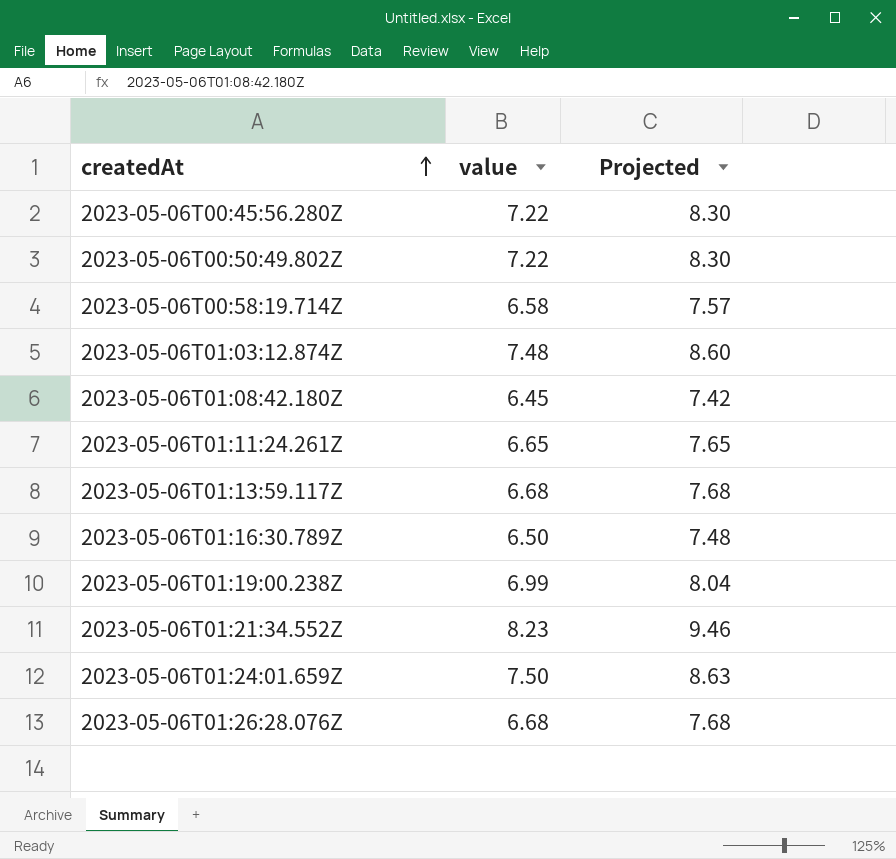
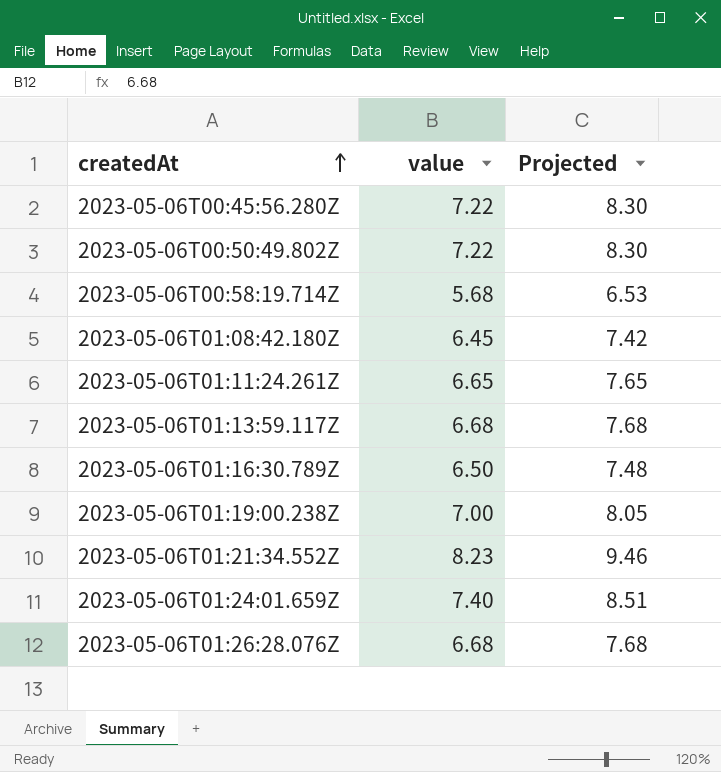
row 2023-05-06T01:03:12.874Z: 7.48 | 8.60 -> none
2023-05-06T00:58:19.714Z | value: 6.58 -> 5.68
2023-05-06T00:58:19.714Z | Projected: 7.57 -> 6.53
2023-05-06T01:19:00.238Z | value: 6.99 -> 7.00
2023-05-06T01:19:00.238Z | Projected: 8.04 -> 8.05
2023-05-06T01:24:01.659Z | value: 7.50 -> 7.40
2023-05-06T01:24:01.659Z | Projected: 8.63 -> 8.51

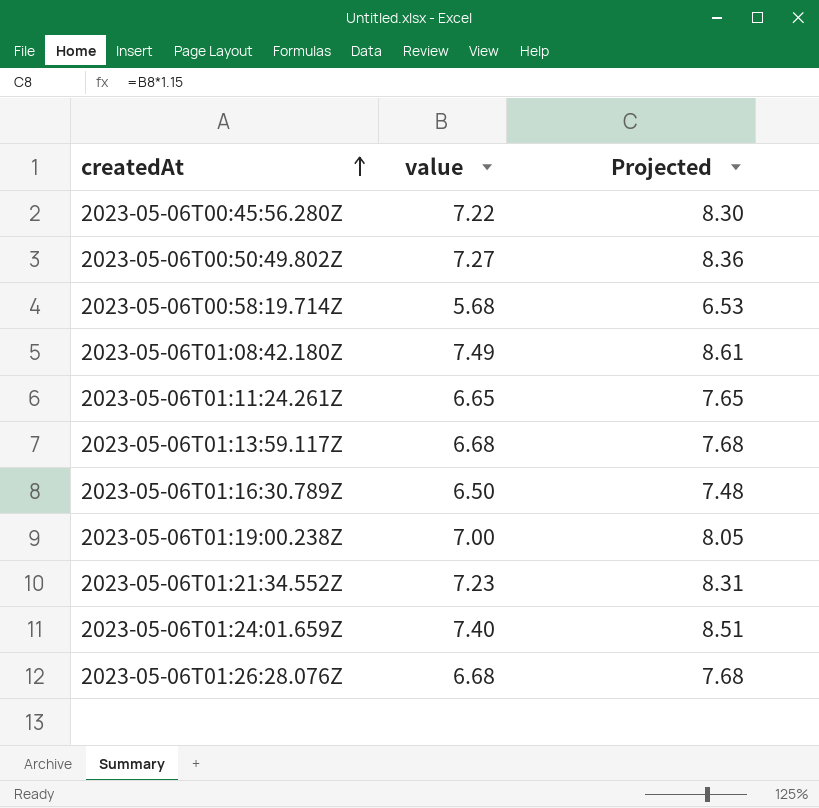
2023-05-06T00:50:49.802Z | value: 7.22 -> 7.27
2023-05-06T00:50:49.802Z | Projected: 8.30 -> 8.36
2023-05-06T01:08:42.180Z | value: 6.45 -> 7.49
2023-05-06T01:08:42.180Z | Projected: 7.42 -> 8.61
2023-05-06T01:21:34.552Z | value: 8.23 -> 7.23
2023-05-06T01:21:34.552Z | Projected: 9.46 -> 8.31

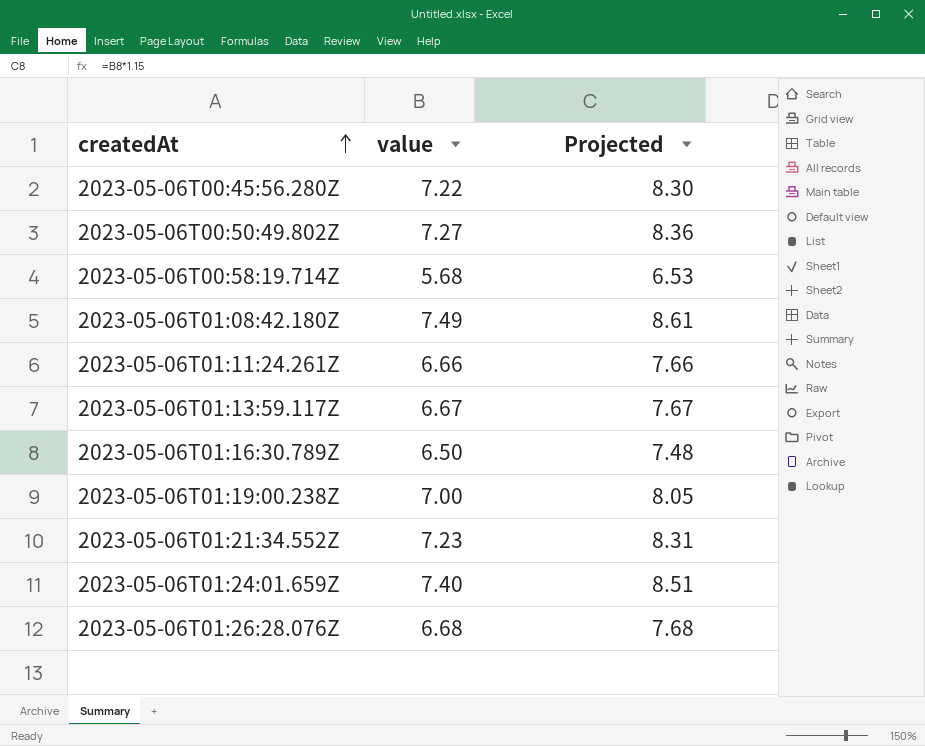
2023-05-06T01:11:24.261Z | value: 6.65 -> 6.66
2023-05-06T01:11:24.261Z | Projected: 7.65 -> 7.66
2023-05-06T01:13:59.117Z | value: 6.68 -> 6.67
2023-05-06T01:13:59.117Z | Projected: 7.68 -> 7.67

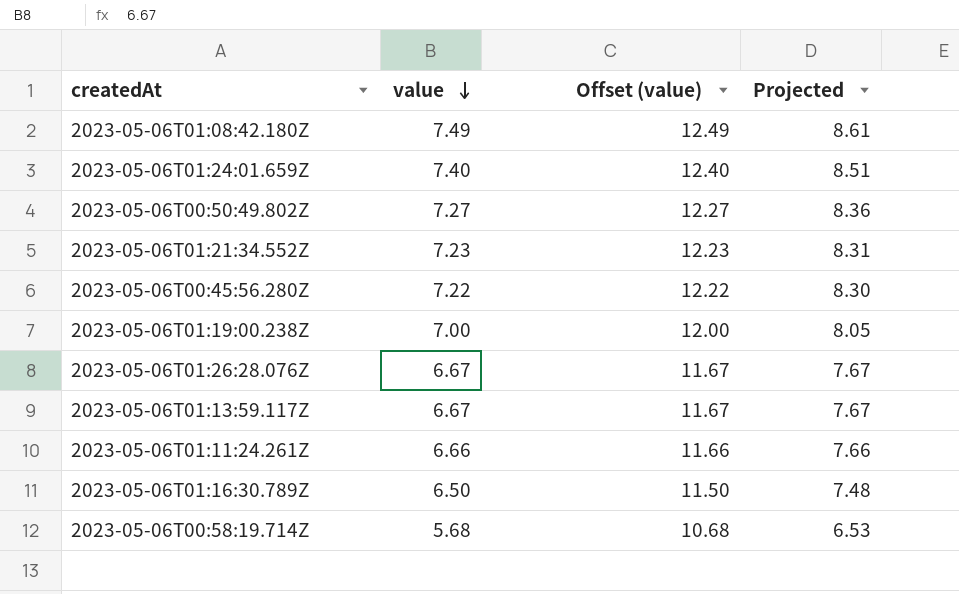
row order: createdAt ascending -> value descending
column Offset (value) | formula: none -> [value] + 5
2023-05-06T01:26:28.076Z | value: 6.68 -> 6.67
2023-05-06T01:26:28.076Z | Projected: 7.68 -> 7.67

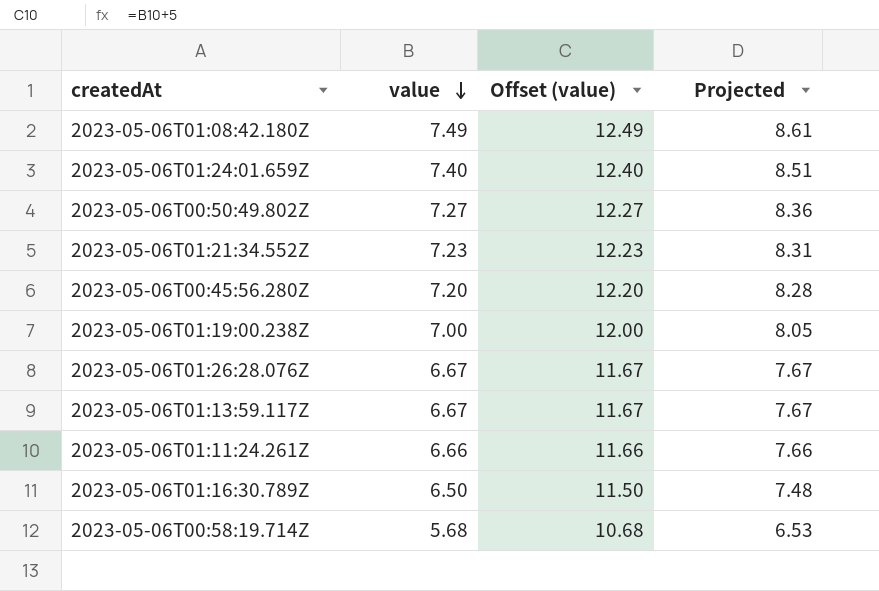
2023-05-06T00:45:56.280Z | value: 7.22 -> 7.20
2023-05-06T00:45:56.280Z | Offset (value): 12.22 -> 12.20
2023-05-06T00:45:56.280Z | Projected: 8.30 -> 8.28

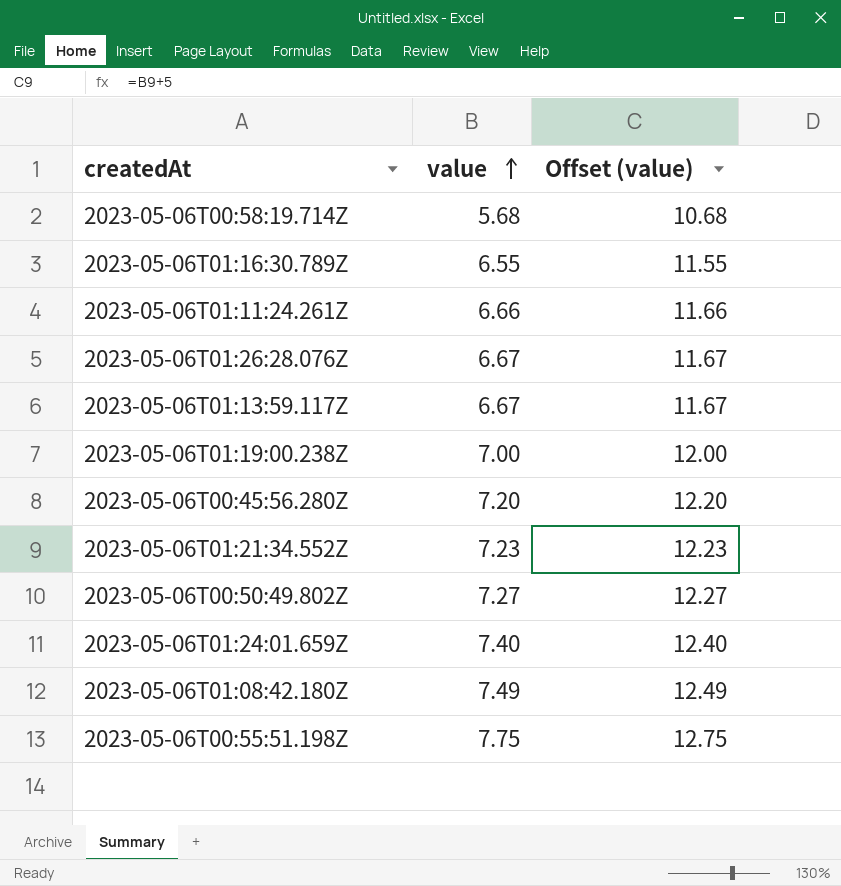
row order: value descending -> value ascending
column Projected | formula: [value] * 1.15 -> none
2023-05-06T01:16:30.789Z | value: 6.50 -> 6.55
2023-05-06T01:16:30.789Z | Offset (value): 11.50 -> 11.55
row 2023-05-06T00:55:51.198Z: none -> 7.75 | 12.75

